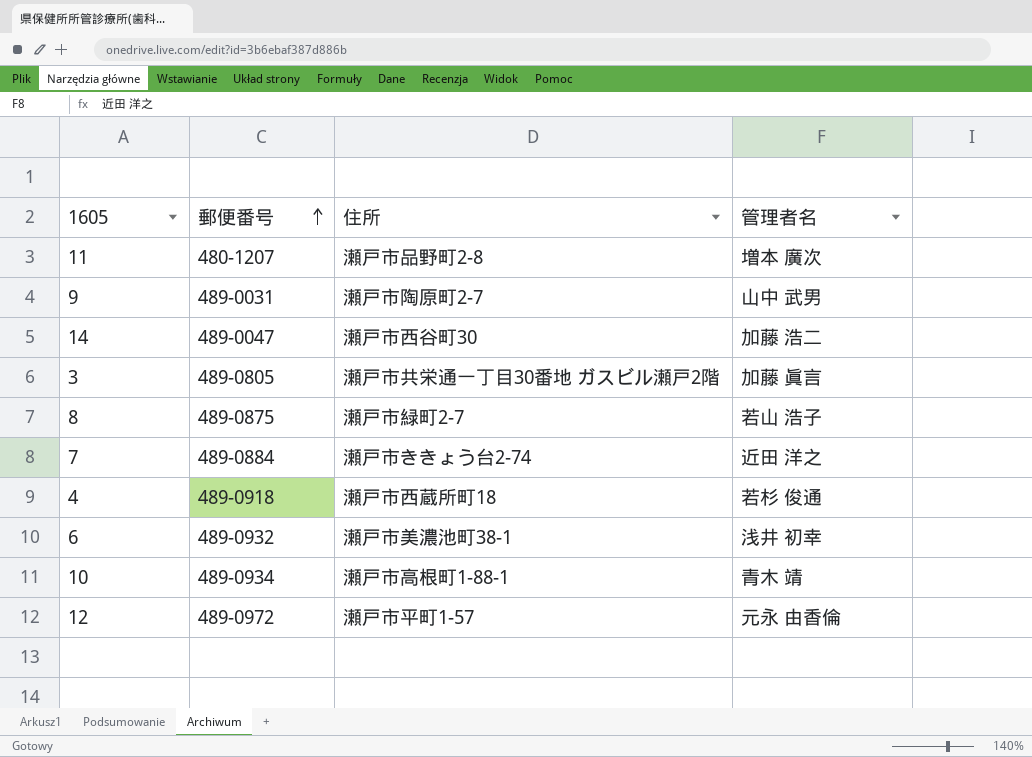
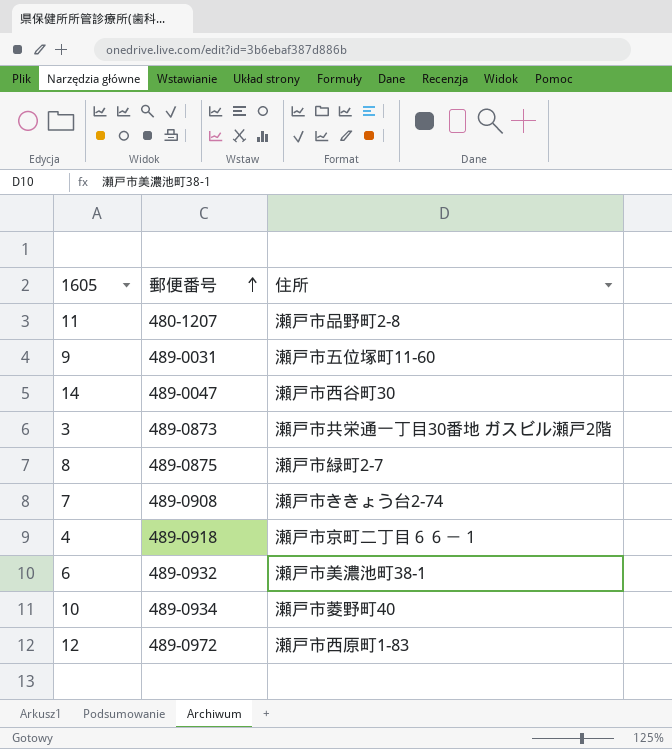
column 管理者名 | position: 4 -> none
9 | 住所: 瀬戸市陶原町2-7 -> 瀬戸市五位塚町11-60
3 | 郵便番号: 489-0805 -> 489-0873
7 | 郵便番号: 489-0884 -> 489-0908
4 | 住所: 瀬戸市西蔵所町18 -> 瀬戸市京町二丁目６６－１
10 | 住所: 瀬戸市高根町1-88-1 -> 瀬戸市菱野町40
12 | 住所: 瀬戸市平町1-57 -> 瀬戸市西原町1-83

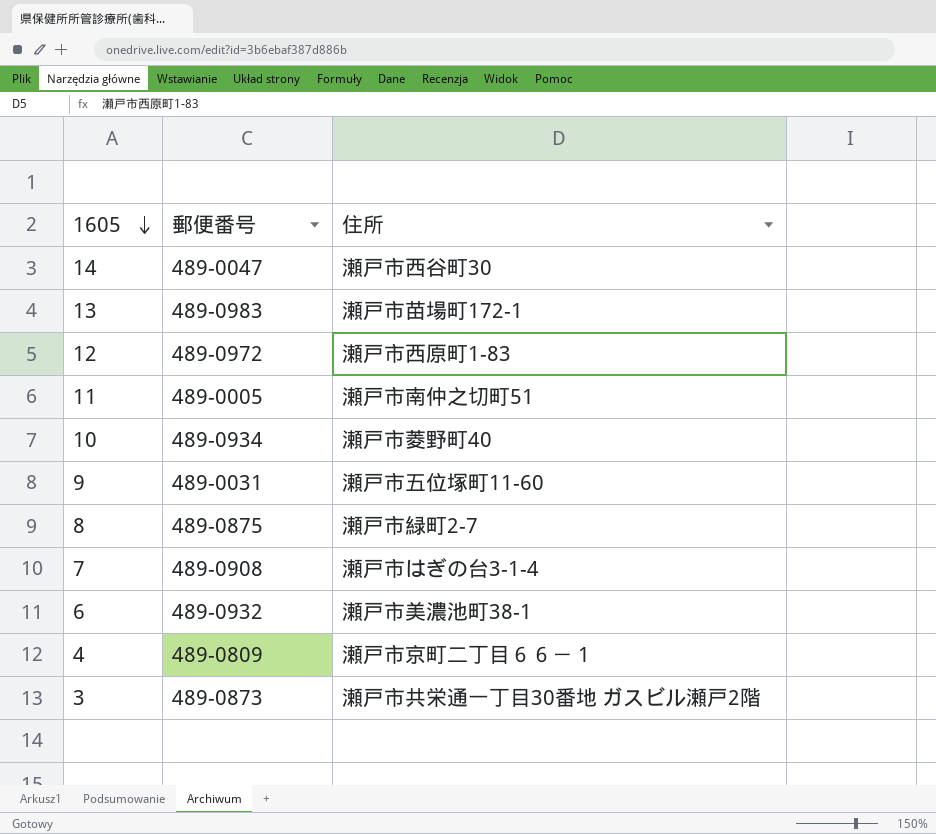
row order: 郵便番号 ascending -> 1605 descending
row 13: none -> 489-0983 | 瀬戸市苗場町172-1
11 | 郵便番号: 480-1207 -> 489-0005
11 | 住所: 瀬戸市品野町2-8 -> 瀬戸市南仲之切町51
7 | 住所: 瀬戸市ききょう台2-74 -> 瀬戸市はぎの台3-1-4
4 | 郵便番号: 489-0918 -> 489-0809

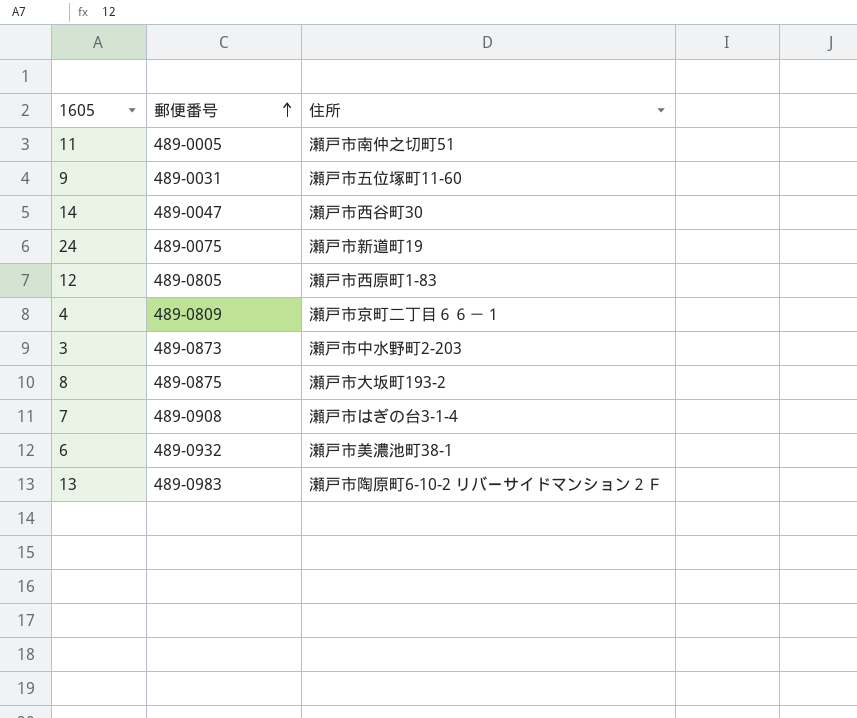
row order: 1605 descending -> 郵便番号 ascending
row 10: 489-0934 | 瀬戸市菱野町40 -> none
row 24: none -> 489-0075 | 瀬戸市新道町19
12 | 郵便番号: 489-0972 -> 489-0805
3 | 住所: 瀬戸市共栄通一丁目30番地 ガスビル瀬戸2階 -> 瀬戸市中水野町2-203
8 | 住所: 瀬戸市緑町2-7 -> 瀬戸市大坂町193-2
13 | 住所: 瀬戸市苗場町172-1 -> 瀬戸市陶原町6-10-2 リバーサイドマンション２Ｆ

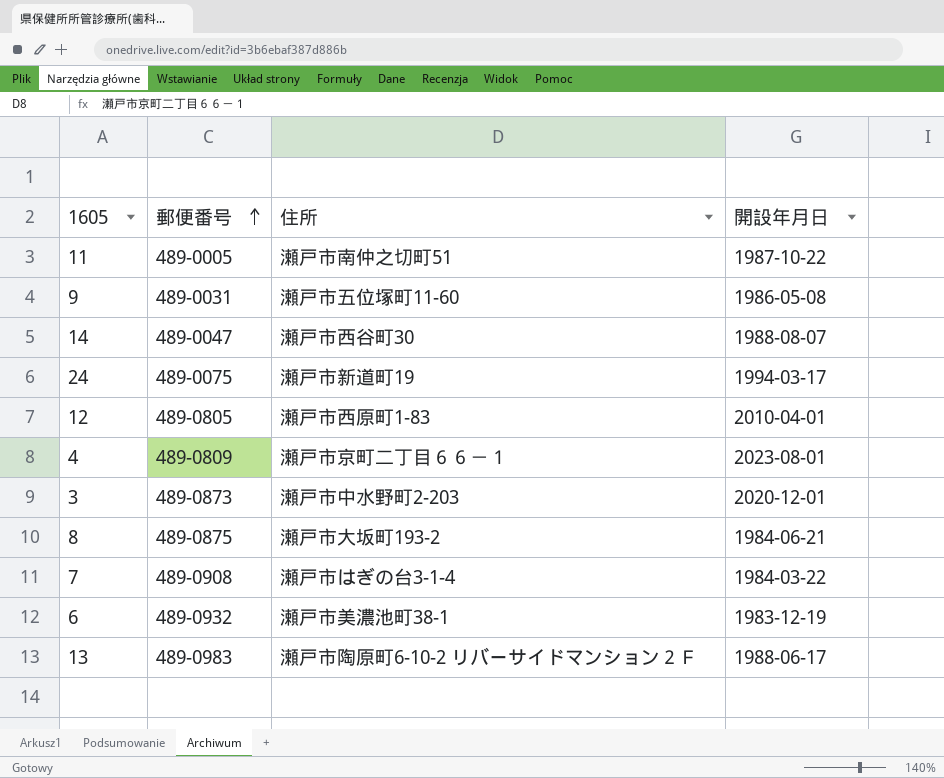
column 開設年月日 | position: none -> 4

